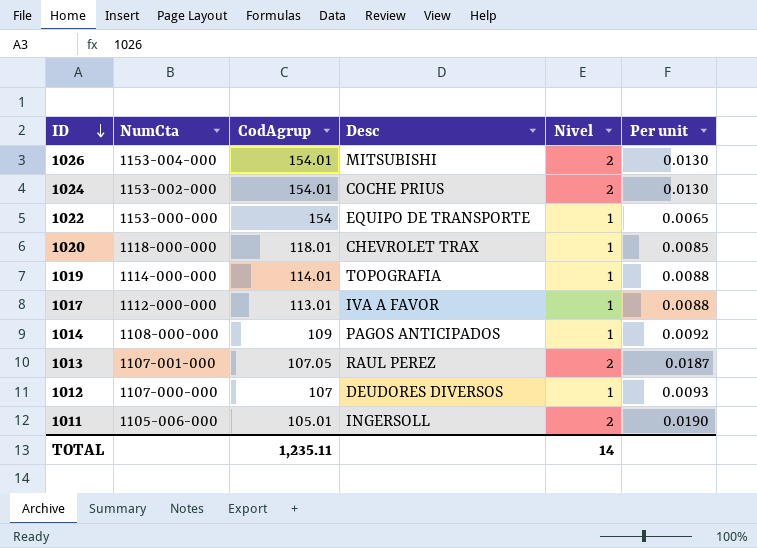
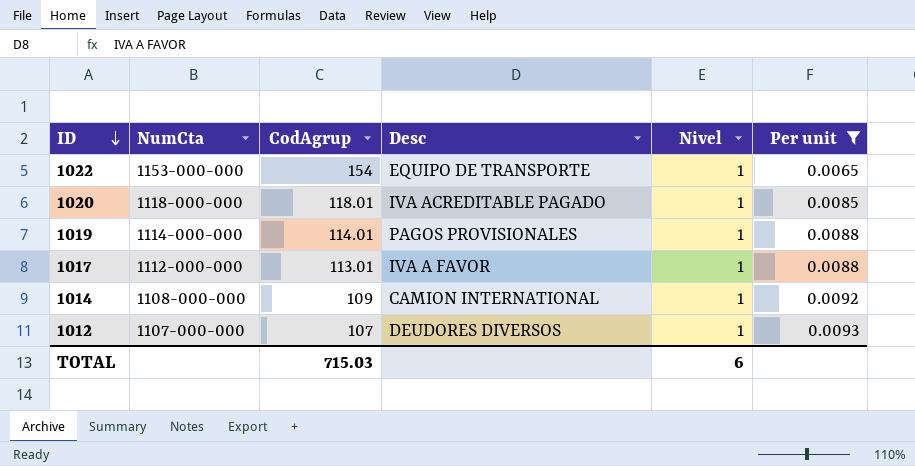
filter: none -> Per unit <= 0.0093
1020 | Desc: CHEVROLET TRAX -> IVA ACREDITABLE PAGADO
1019 | Desc: TOPOGRAFIA -> PAGOS PROVISIONALES
1014 | Desc: PAGOS ANTICIPADOS -> CAMION INTERNATIONAL
TOTAL | CodAgrup: 1,235.11 -> 715.03
TOTAL | Nivel: 14 -> 6

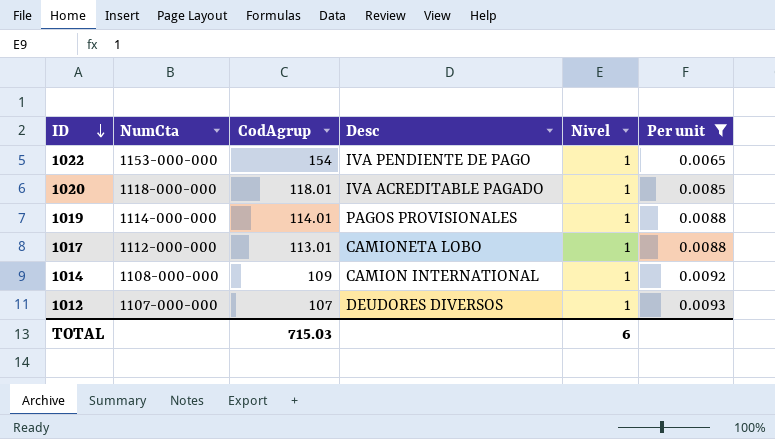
1022 | Desc: EQUIPO DE TRANSPORTE -> IVA PENDIENTE DE PAGO
1017 | Desc: IVA A FAVOR -> CAMIONETA LOBO

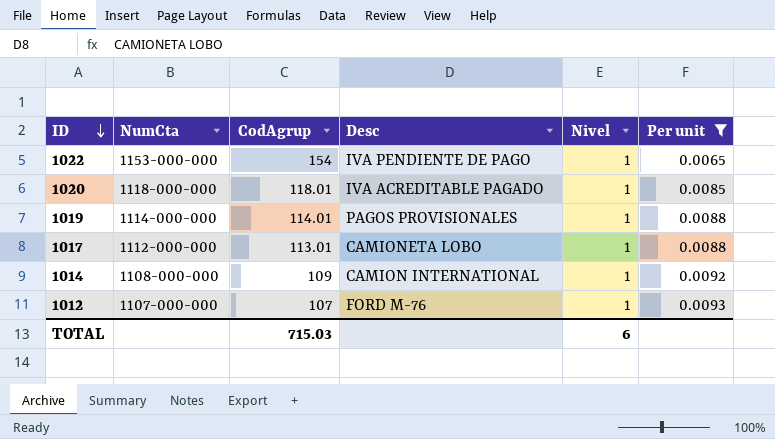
1012 | Desc: DEUDORES DIVERSOS -> FORD M-76

